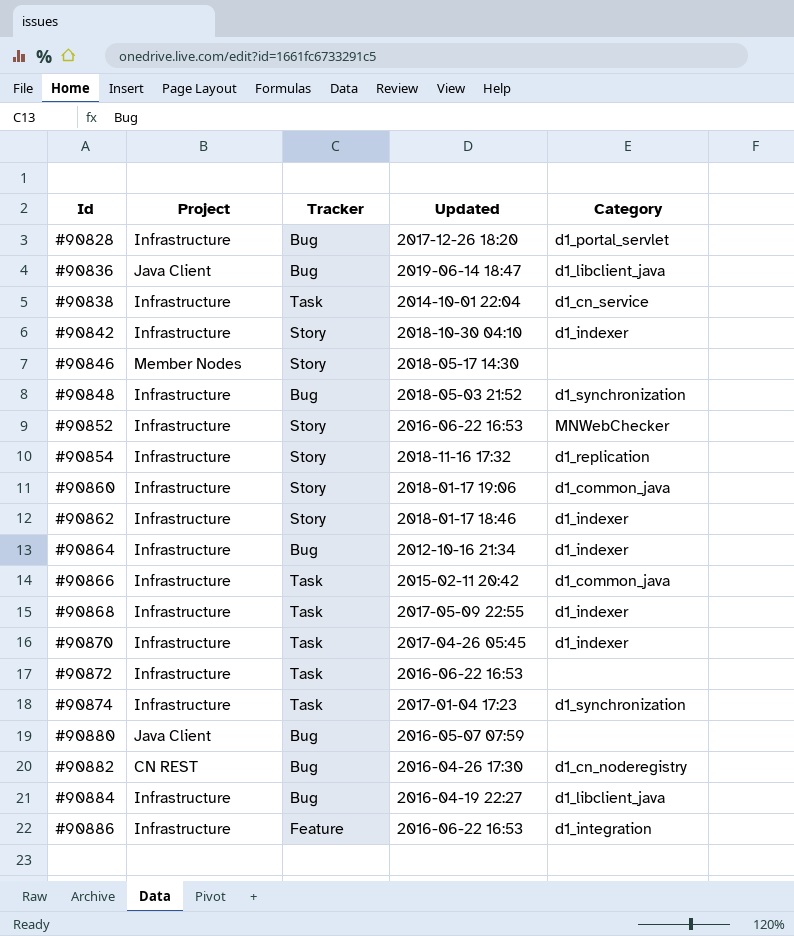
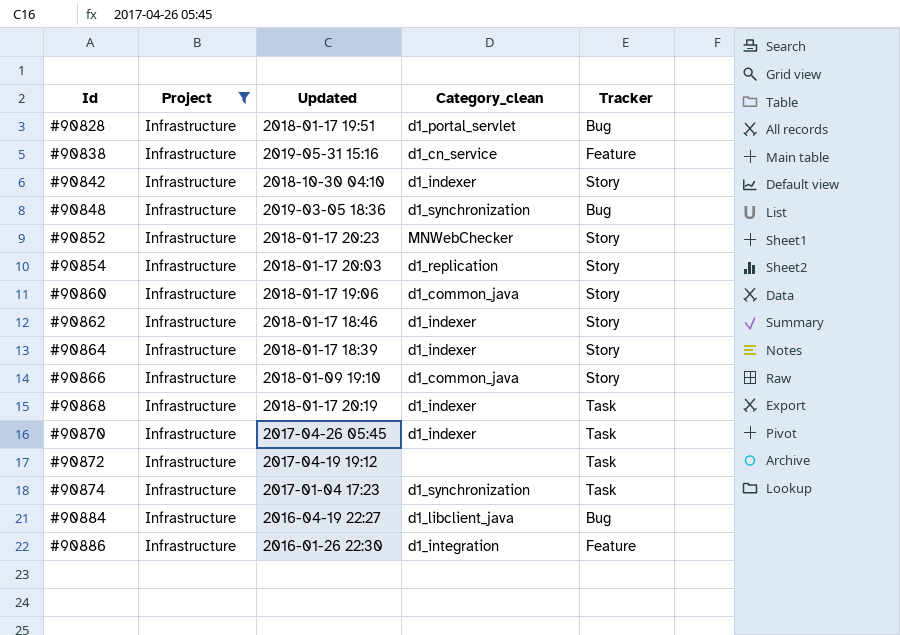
filter: none -> Project = Infrastructure
column name: Category -> Category_clean
column Tracker | position: 3 -> 5
#90828 | Updated: 2017-12-26 18:20 -> 2018-01-17 19:51
#90838 | Updated: 2014-10-01 22:04 -> 2019-05-31 15:16
#90838 | Tracker: Task -> Feature
#90848 | Updated: 2018-05-03 21:52 -> 2019-03-05 18:36
#90852 | Updated: 2016-06-22 16:53 -> 2018-01-17 20:23
#90854 | Updated: 2018-11-16 17:32 -> 2018-01-17 20:03
#90864 | Updated: 2012-10-16 21:34 -> 2018-01-17 18:39
#90864 | Tracker: Bug -> Story
#90866 | Updated: 2015-02-11 20:42 -> 2018-01-09 19:10
#90866 | Tracker: Task -> Story
#90868 | Updated: 2017-05-09 22:55 -> 2018-01-17 20:19
#90872 | Updated: 2016-06-22 16:53 -> 2017-04-19 19:12
#90886 | Updated: 2016-06-22 16:53 -> 2016-01-26 22:30

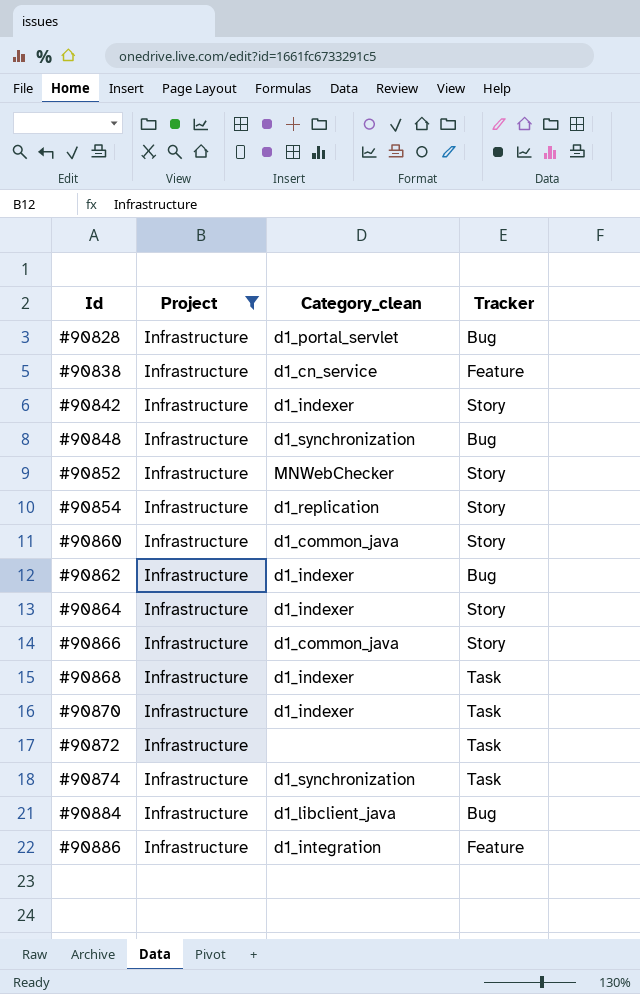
column Updated | position: 3 -> none
#90862 | Tracker: Story -> Bug

